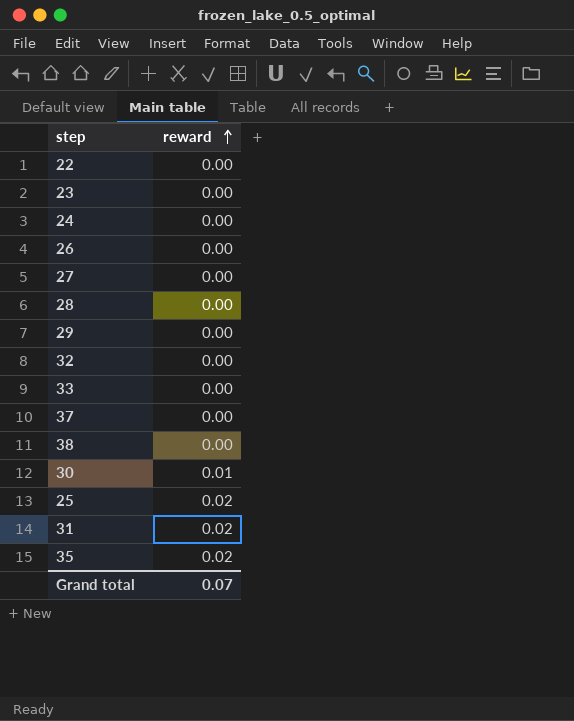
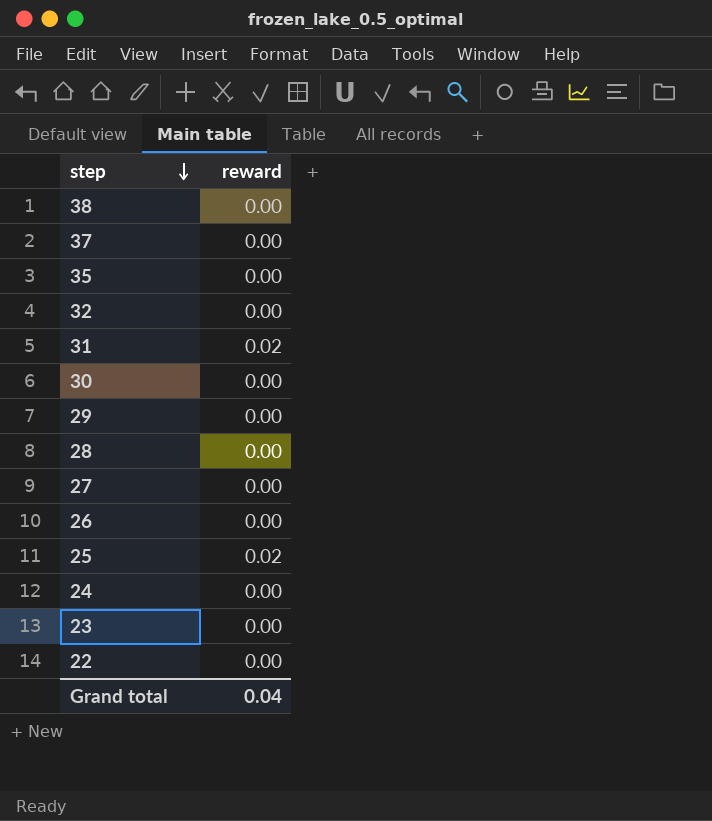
row order: reward ascending -> step descending
row 33: 0.00 -> none
35 | reward: 0.02 -> 0.00
30 | reward: 0.01 -> 0.00
Grand total | reward: 0.07 -> 0.04

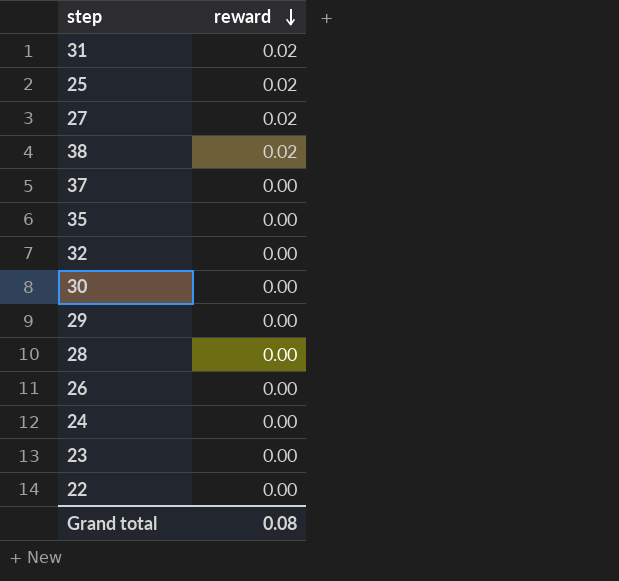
row order: step descending -> reward descending
27 | reward: 0.00 -> 0.02
38 | reward: 0.00 -> 0.02
Grand total | reward: 0.04 -> 0.08

